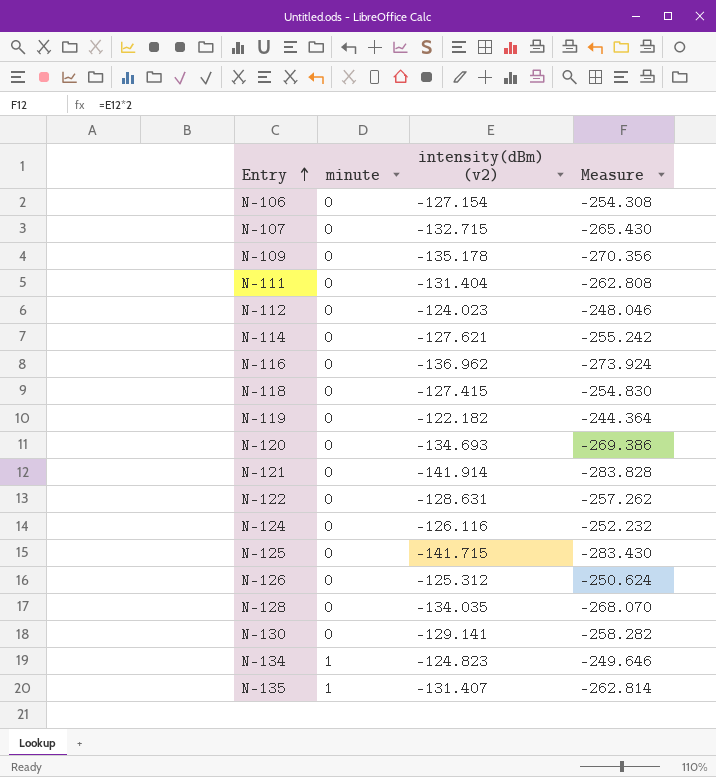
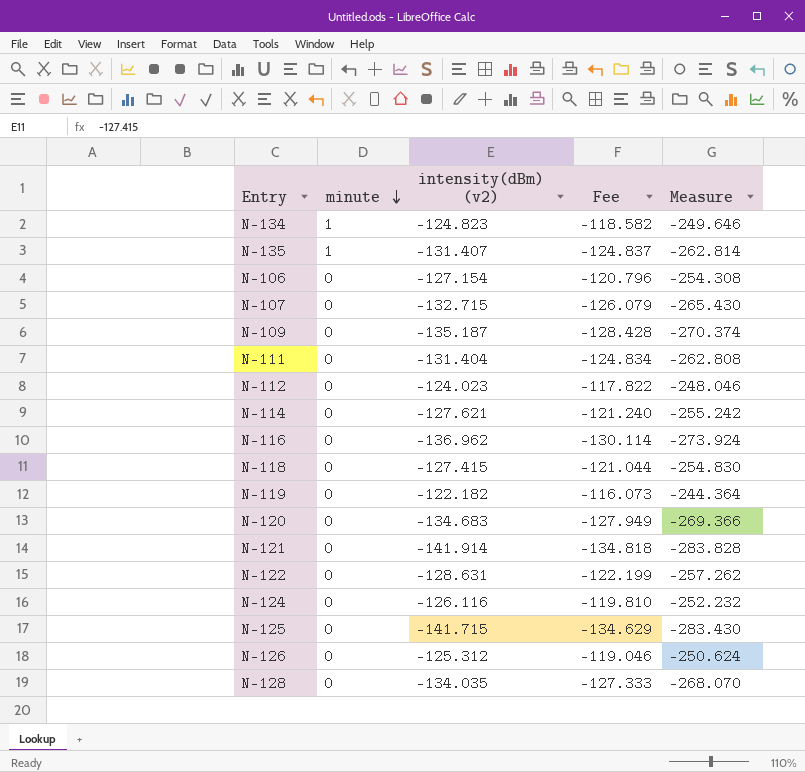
row order: Entry ascending -> minute descending
column Fee | formula: none -> [intensity(dBm) (v2)] * 0.95
row N-130: 0 | -129.141 | -258.282 -> none
N-109 | intensity(dBm) (v2): -135.178 -> -135.187
N-109 | Measure: -270.356 -> -270.374
N-120 | intensity(dBm) (v2): -134.693 -> -134.683
N-120 | Measure: -269.386 -> -269.366

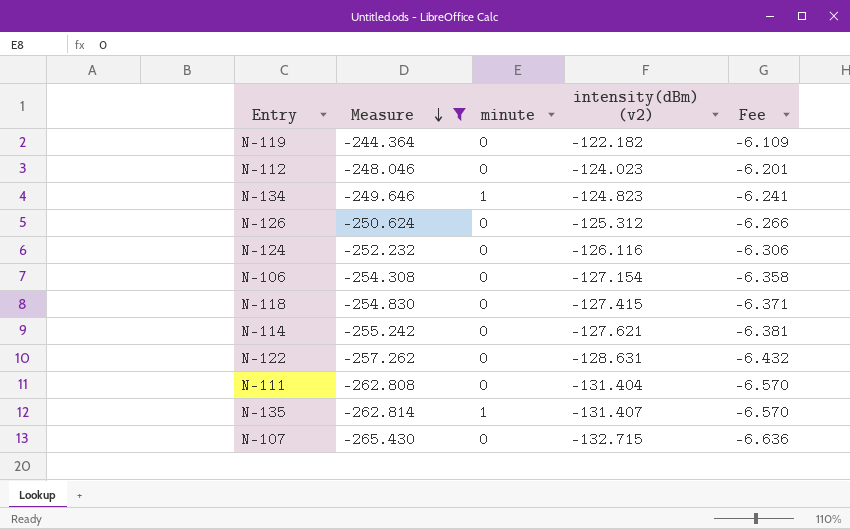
filter: none -> Measure >= -265.430
row order: minute descending -> Measure descending
column Measure | position: 5 -> 2
column Fee | formula: [intensity(dBm) (v2)] * 0.95 -> [intensity(dBm) (v2)] * 0.05

